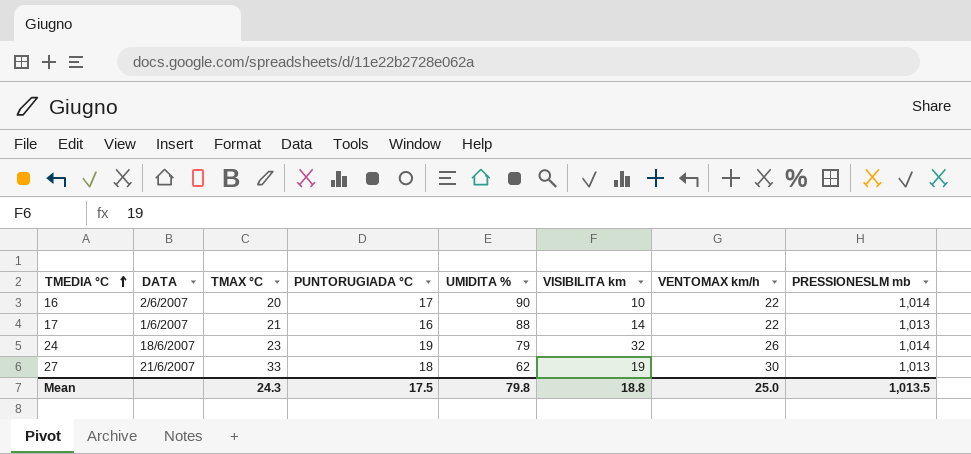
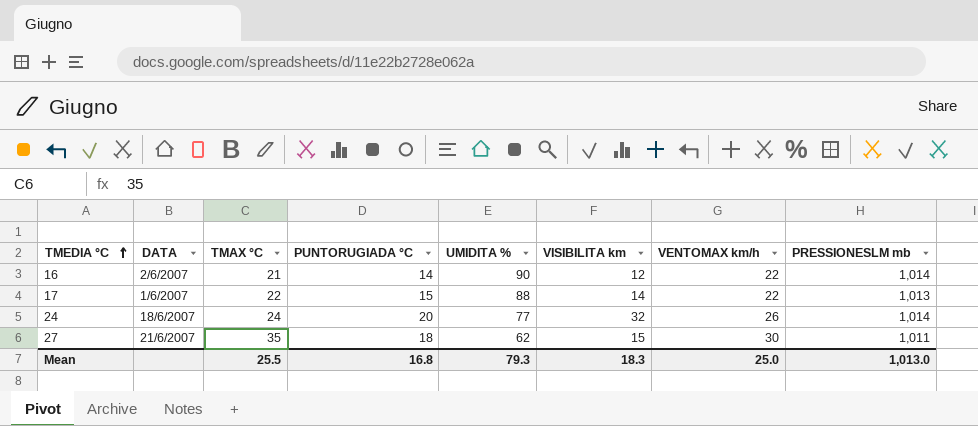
16 | TMAX °C: 20 -> 21
16 | PUNTORUGIADA °C: 17 -> 14
16 | VISIBILITA km: 10 -> 12
17 | TMAX °C: 21 -> 22
17 | PUNTORUGIADA °C: 16 -> 15
24 | TMAX °C: 23 -> 24
24 | PUNTORUGIADA °C: 19 -> 20
24 | UMIDITA %: 79 -> 77
27 | TMAX °C: 33 -> 35
27 | VISIBILITA km: 19 -> 15
27 | PRESSIONESLM mb: 1,013 -> 1,011
Mean | TMAX °C: 24.3 -> 25.5
Mean | PUNTORUGIADA °C: 17.5 -> 16.8
Mean | UMIDITA %: 79.8 -> 79.3
Mean | VISIBILITA km: 18.8 -> 18.3
Mean | PRESSIONESLM mb: 1,013.5 -> 1,013.0

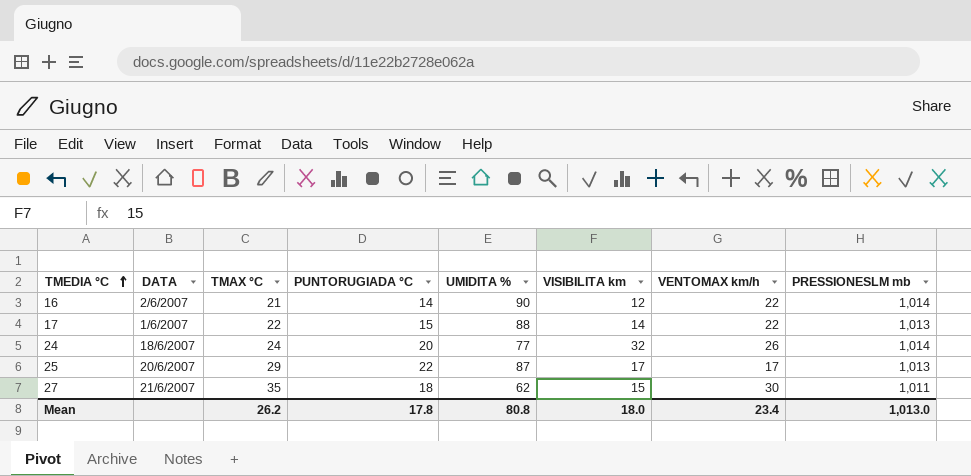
row 25: none -> 20/6/2007 | 29 | 22 | 87 | 17 | 17 | 1,013
Mean | TMAX °C: 25.5 -> 26.2
Mean | PUNTORUGIADA °C: 16.8 -> 17.8
Mean | UMIDITA %: 79.3 -> 80.8
Mean | VISIBILITA km: 18.3 -> 18.0
Mean | VENTOMAX km/h: 25.0 -> 23.4

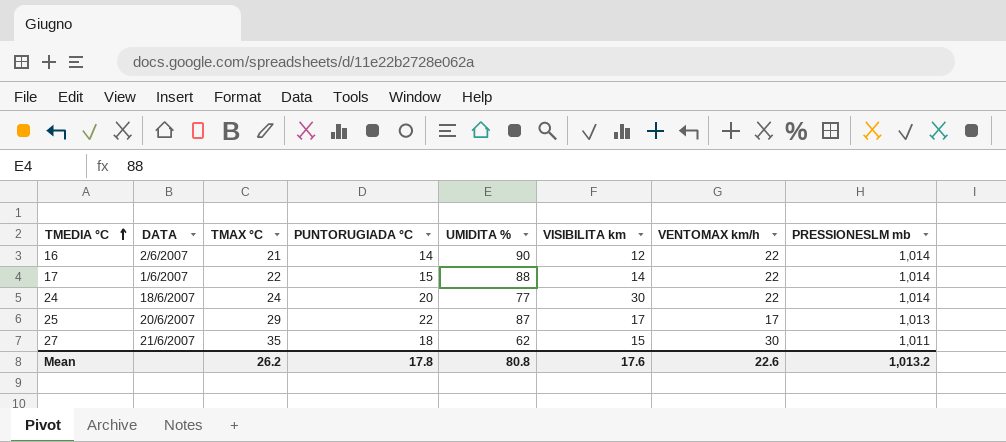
17 | PRESSIONESLM mb: 1,013 -> 1,014
24 | VISIBILITA km: 32 -> 30
24 | VENTOMAX km/h: 26 -> 22
Mean | VISIBILITA km: 18.0 -> 17.6
Mean | VENTOMAX km/h: 23.4 -> 22.6
Mean | PRESSIONESLM mb: 1,013.0 -> 1,013.2

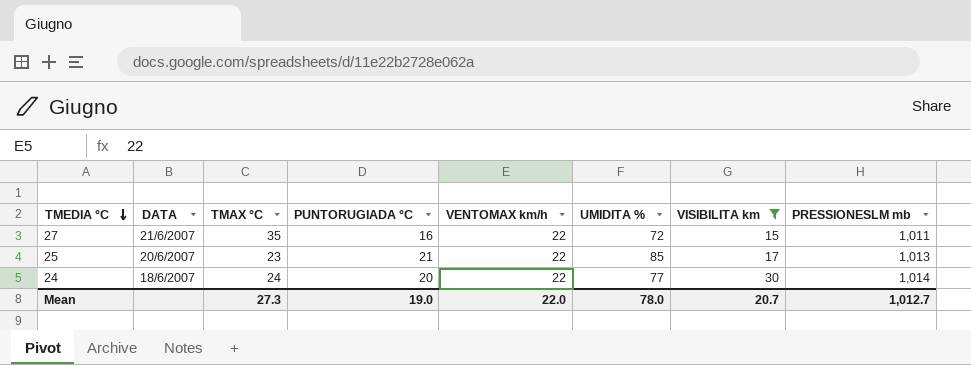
filter: none -> VISIBILITA km >= 15
row order: TMEDIA °C ascending -> TMEDIA °C descending
column VENTOMAX km/h | position: 7 -> 5
27 | PUNTORUGIADA °C: 18 -> 16
27 | VENTOMAX km/h: 30 -> 22
27 | UMIDITA %: 62 -> 72
25 | TMAX °C: 29 -> 23
25 | PUNTORUGIADA °C: 22 -> 21
25 | VENTOMAX km/h: 17 -> 22
25 | UMIDITA %: 87 -> 85
Mean | TMAX °C: 26.2 -> 27.3
Mean | PUNTORUGIADA °C: 17.8 -> 19.0
Mean | VENTOMAX km/h: 22.6 -> 22.0
Mean | UMIDITA %: 80.8 -> 78.0
Mean | VISIBILITA km: 17.6 -> 20.7
Mean | PRESSIONESLM mb: 1,013.2 -> 1,012.7

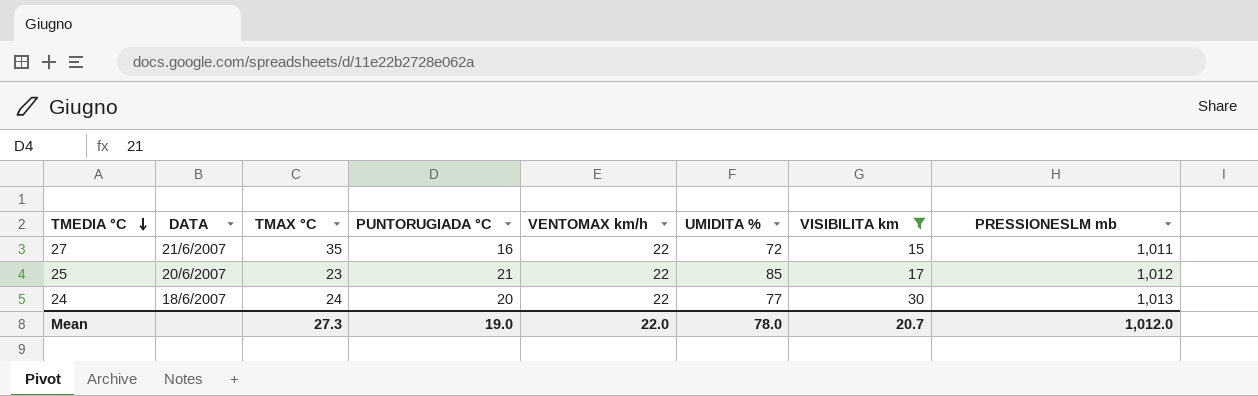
25 | PRESSIONESLM mb: 1,013 -> 1,012
24 | PRESSIONESLM mb: 1,014 -> 1,013
Mean | PRESSIONESLM mb: 1,012.7 -> 1,012.0

